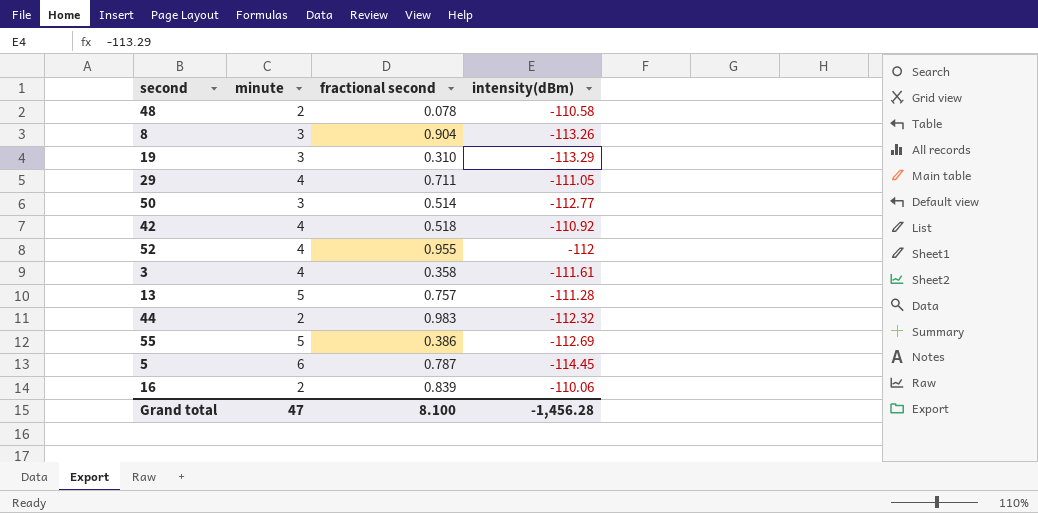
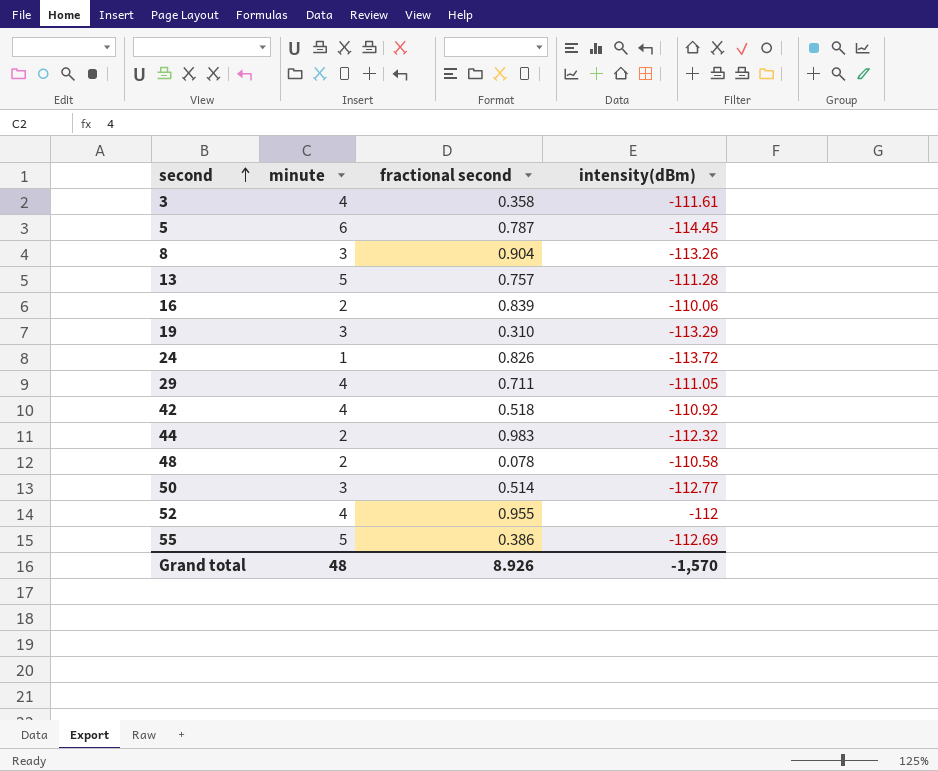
row order: none -> second ascending
row 24: none -> 1 | 0.826 | -113.72
Grand total | minute: 47 -> 48
Grand total | fractional second: 8.100 -> 8.926
Grand total | intensity(dBm): -1,456.28 -> -1,570

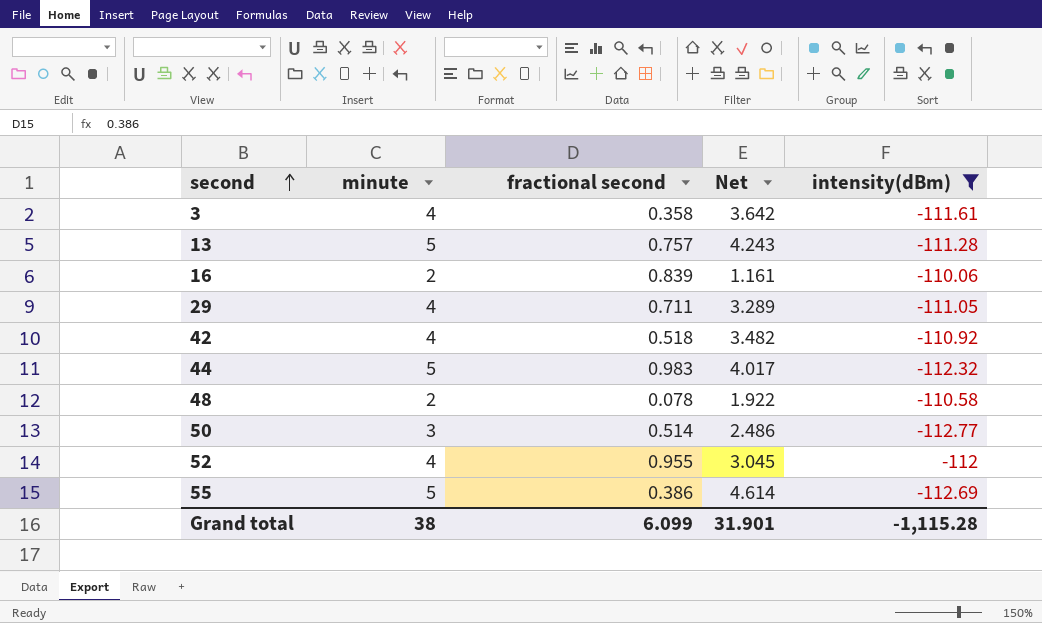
filter: none -> intensity(dBm) >= -112.77
column Net | formula: none -> [minute] - [fractional second]
44 | minute: 2 -> 5
Grand total | minute: 48 -> 38
Grand total | fractional second: 8.926 -> 6.099
Grand total | intensity(dBm): -1,570 -> -1,115.28

